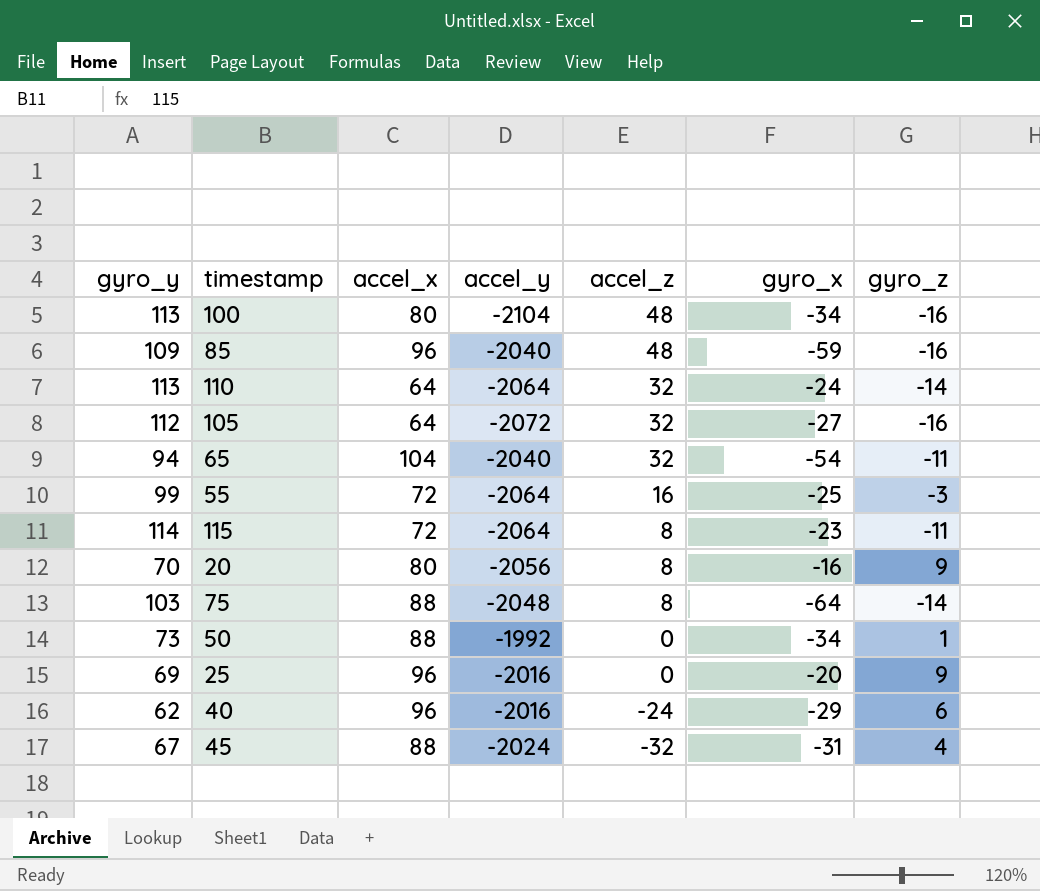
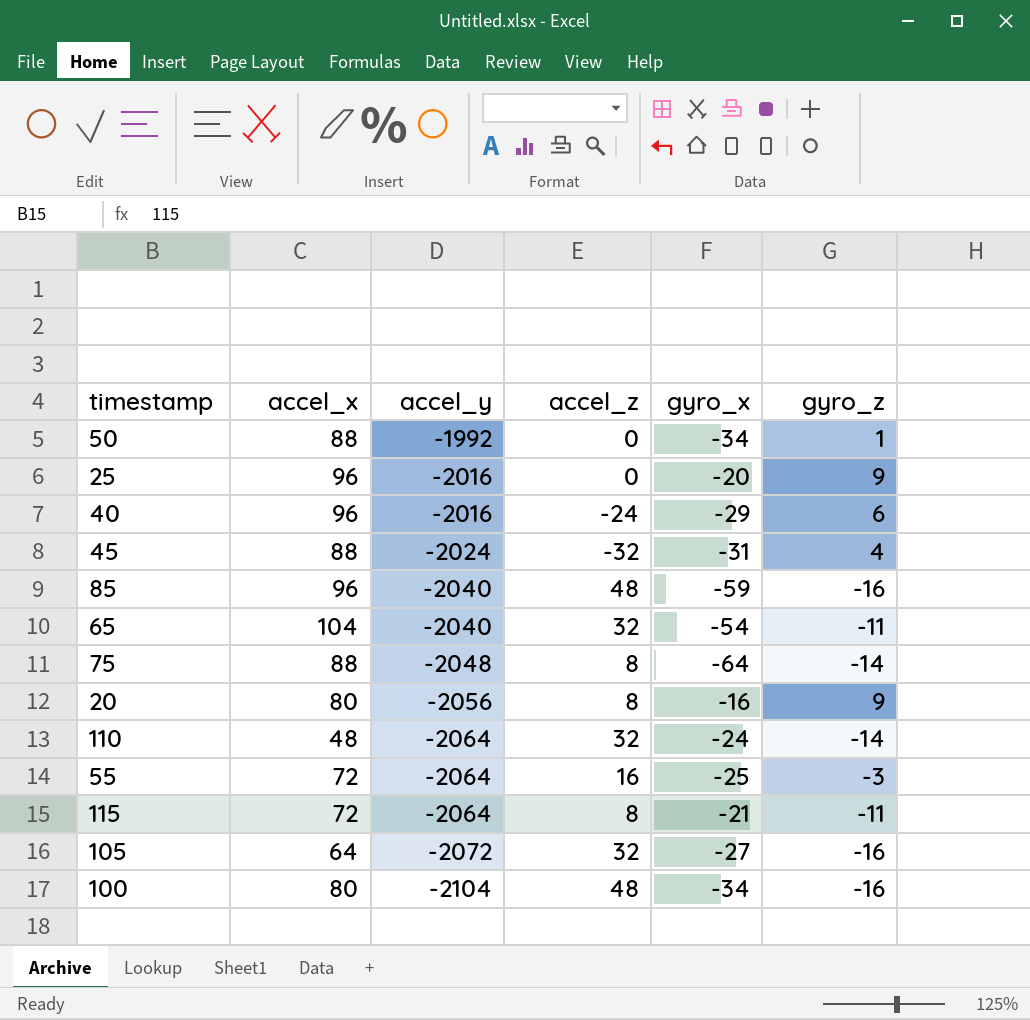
row order: accel_z descending -> accel_y descending
column gyro_y | position: 1 -> none
110 | accel_x: 64 -> 48
115 | gyro_x: -23 -> -21

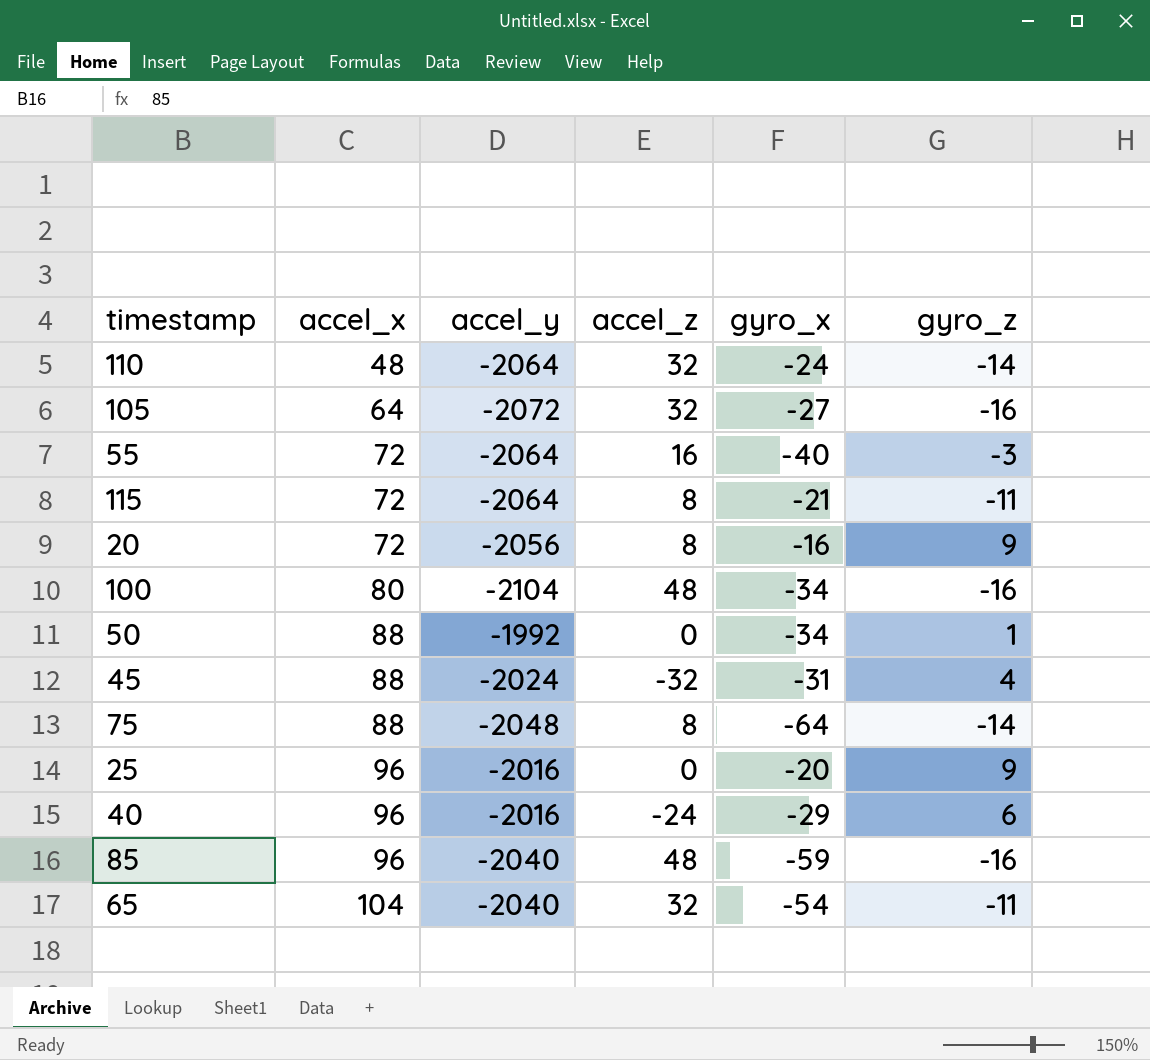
row order: accel_y descending -> accel_x ascending
55 | gyro_x: -25 -> -40
20 | accel_x: 80 -> 72

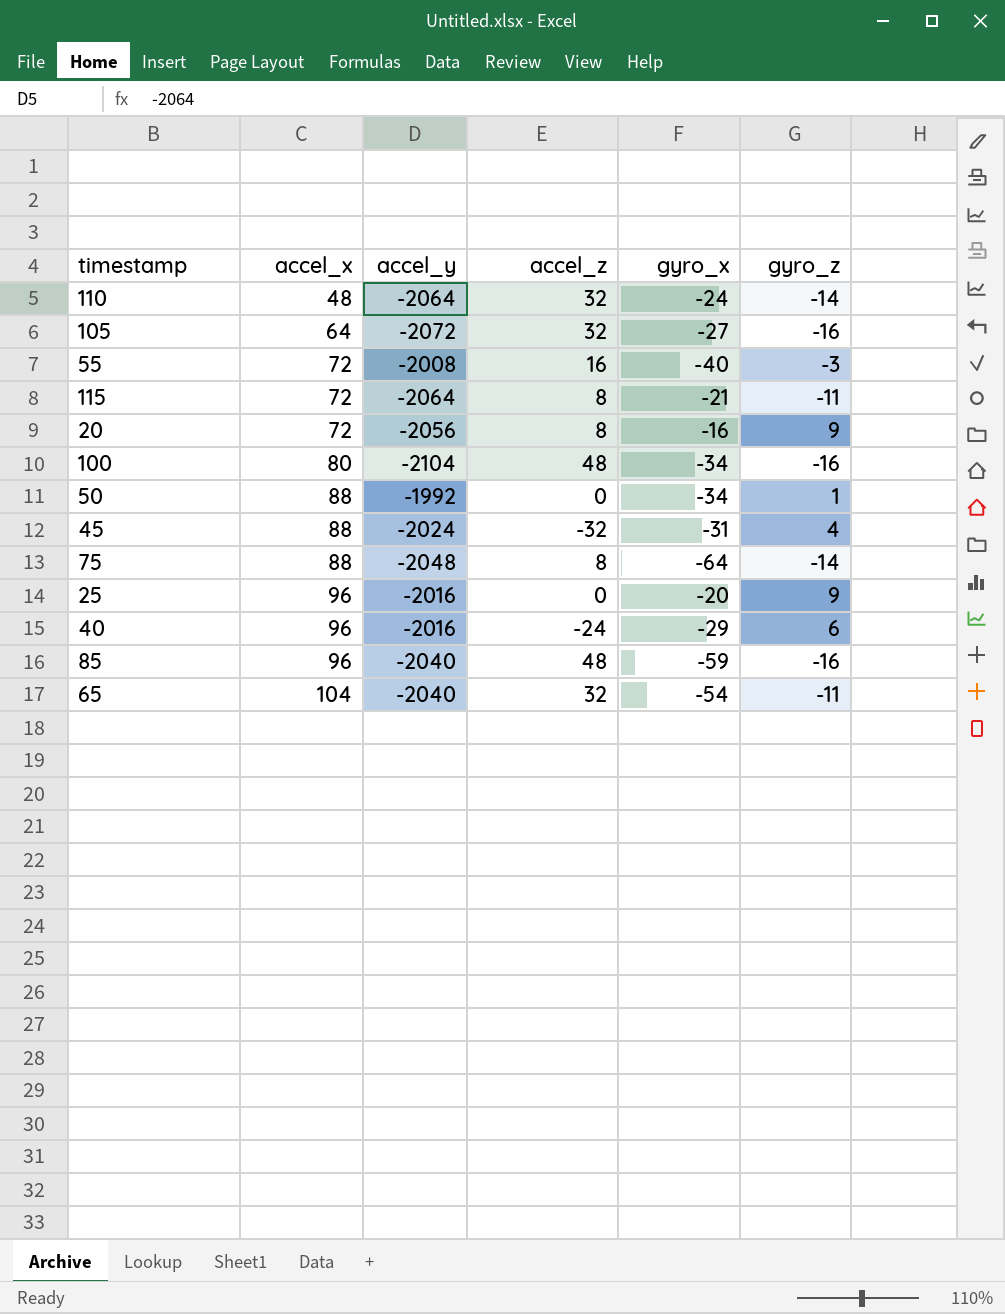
55 | accel_y: -2064 -> -2008

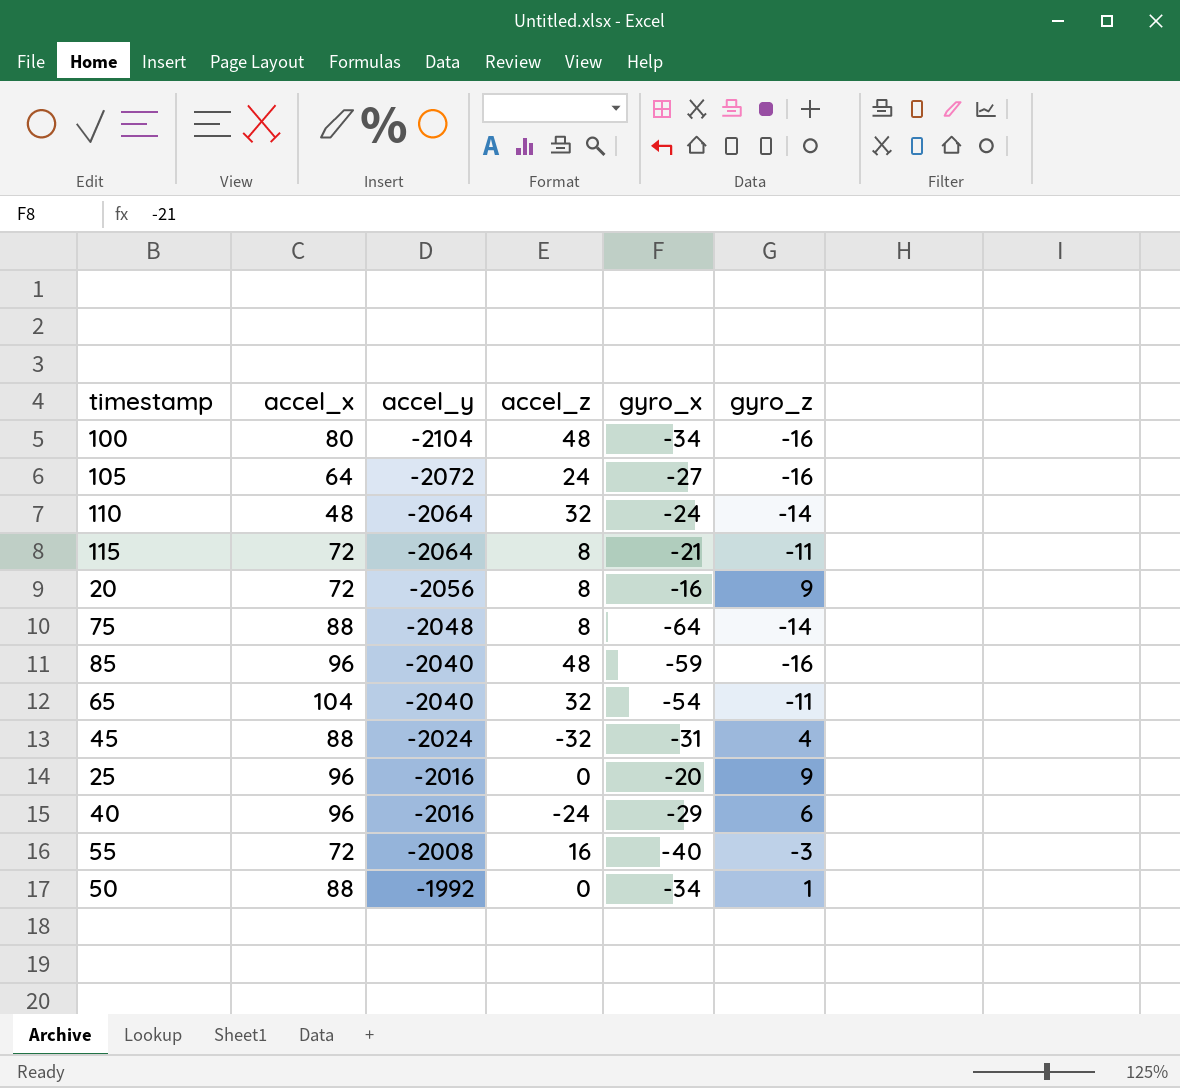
row order: accel_x ascending -> accel_y ascending
105 | accel_z: 32 -> 24

